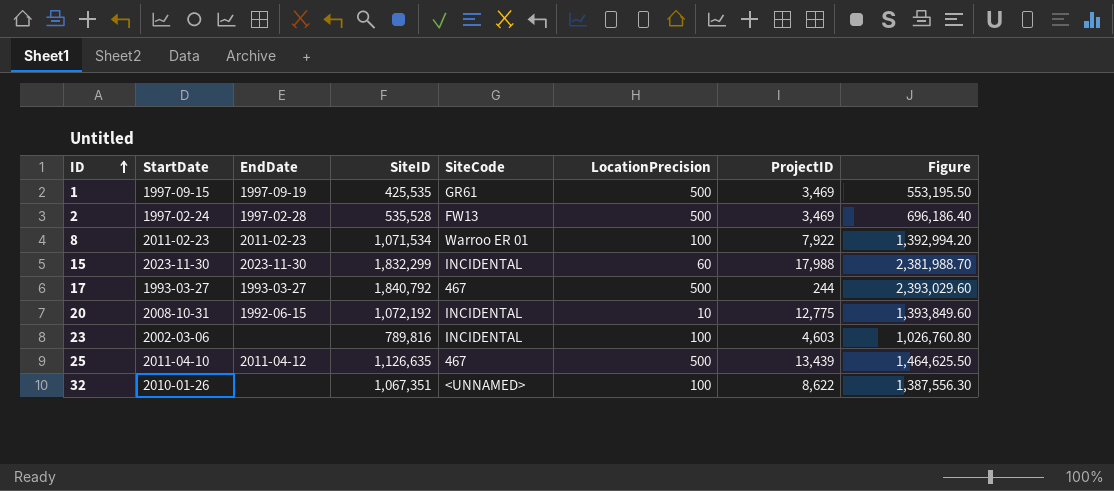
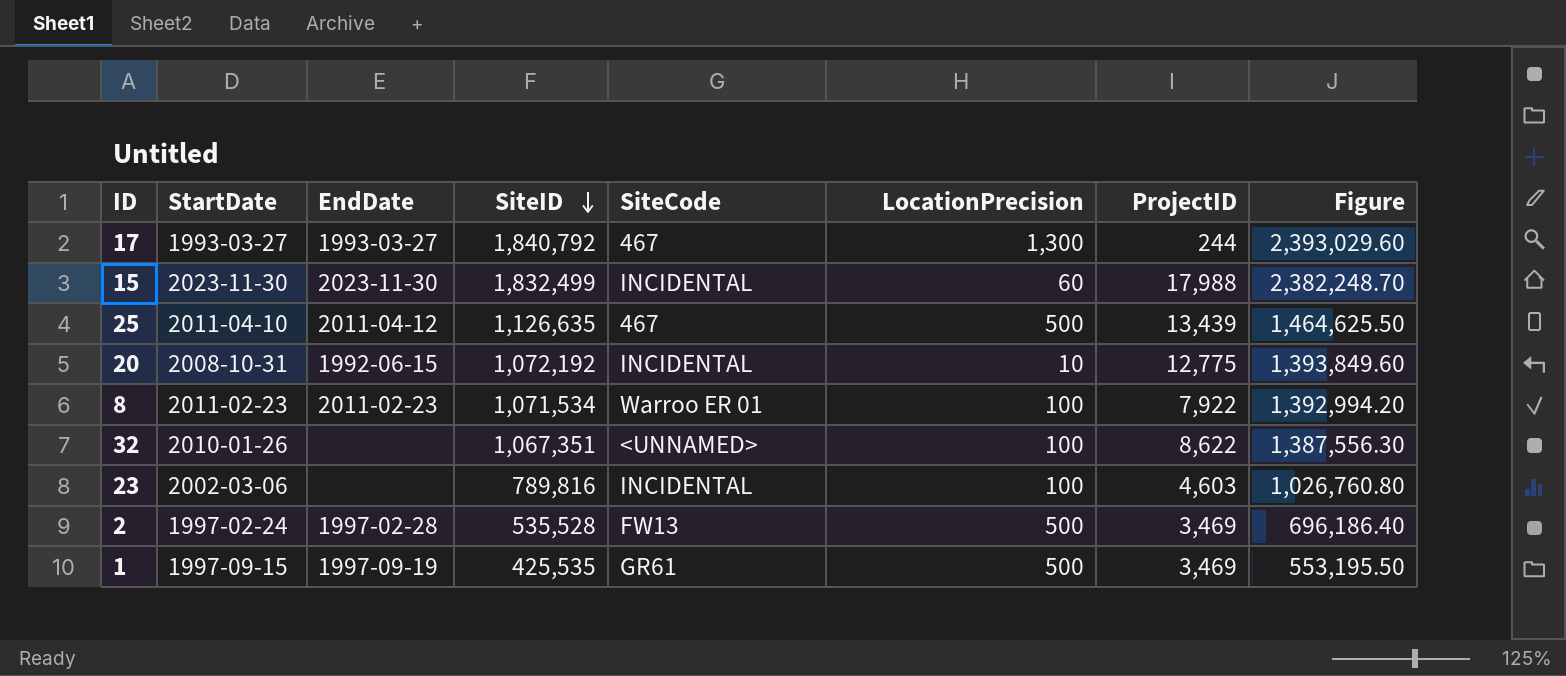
row order: ID ascending -> SiteID descending
17 | LocationPrecision: 500 -> 1,300
15 | SiteID: 1,832,299 -> 1,832,499
15 | Figure: 2,381,988.70 -> 2,382,248.70

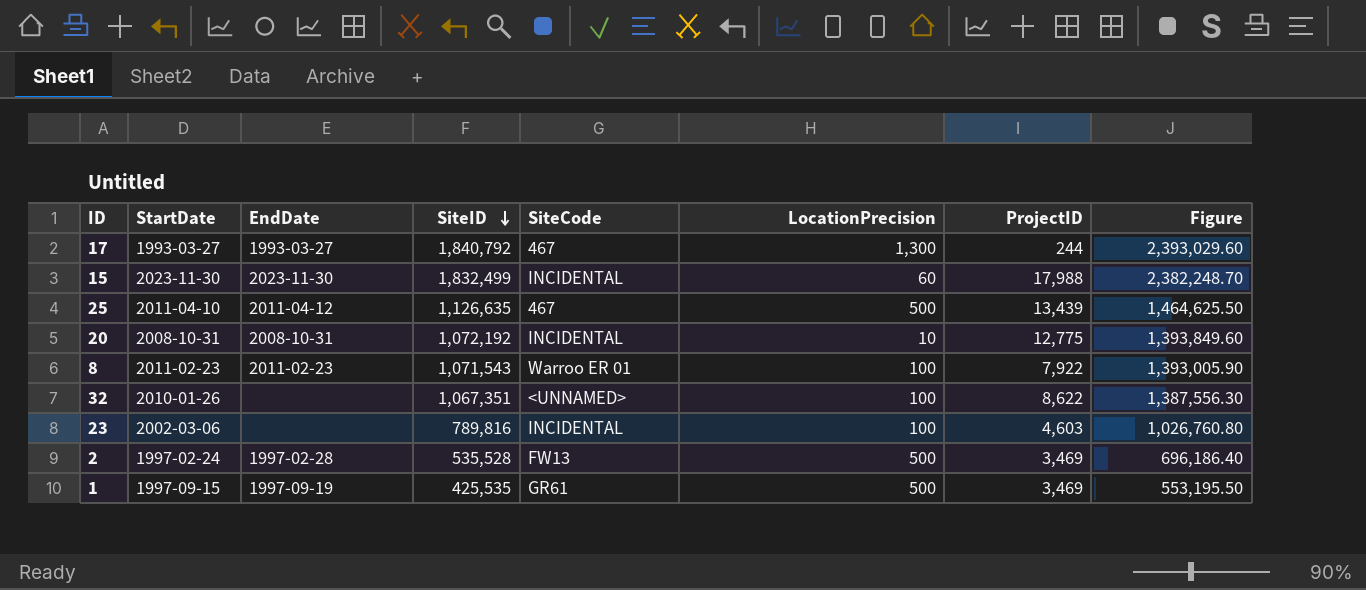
20 | EndDate: 1992-06-15 -> 2008-10-31
8 | SiteID: 1,071,534 -> 1,071,543
8 | Figure: 1,392,994.20 -> 1,393,005.90

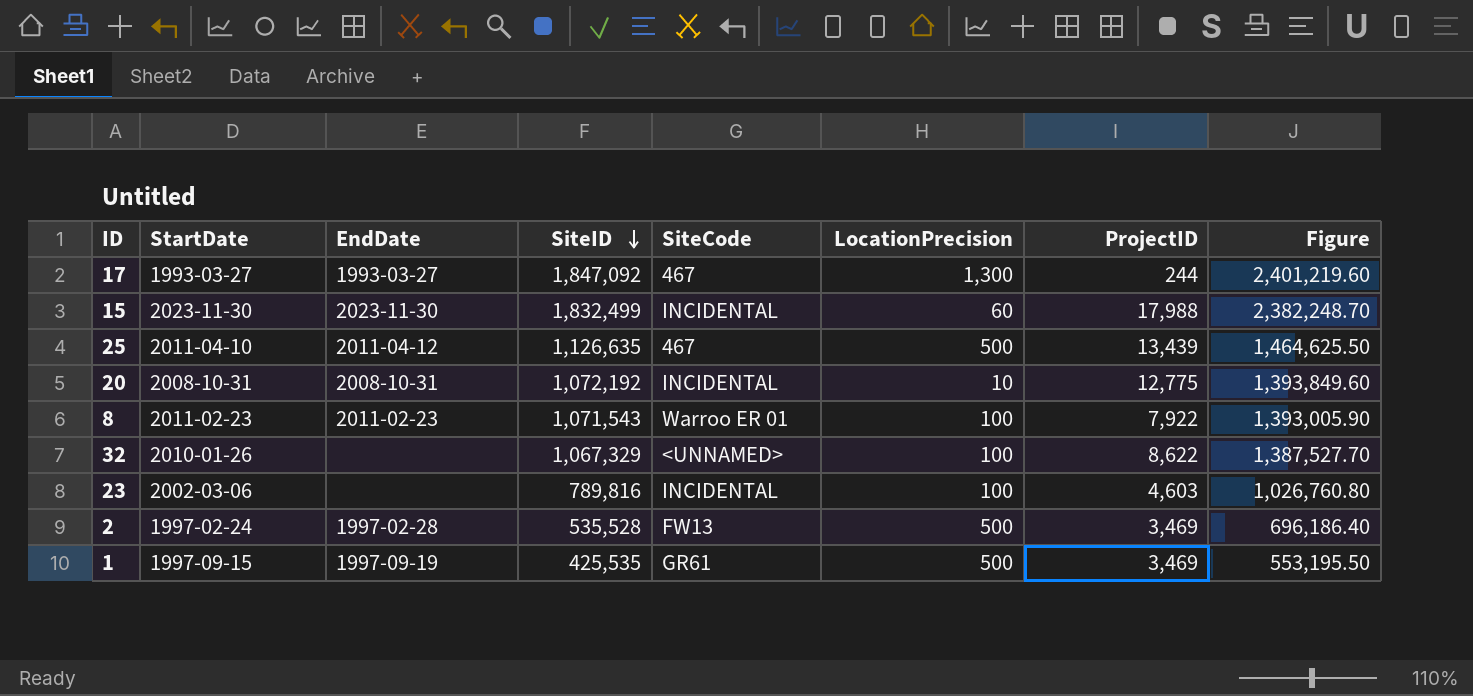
17 | SiteID: 1,840,792 -> 1,847,092
17 | Figure: 2,393,029.60 -> 2,401,219.60
32 | SiteID: 1,067,351 -> 1,067,329
32 | Figure: 1,387,556.30 -> 1,387,527.70

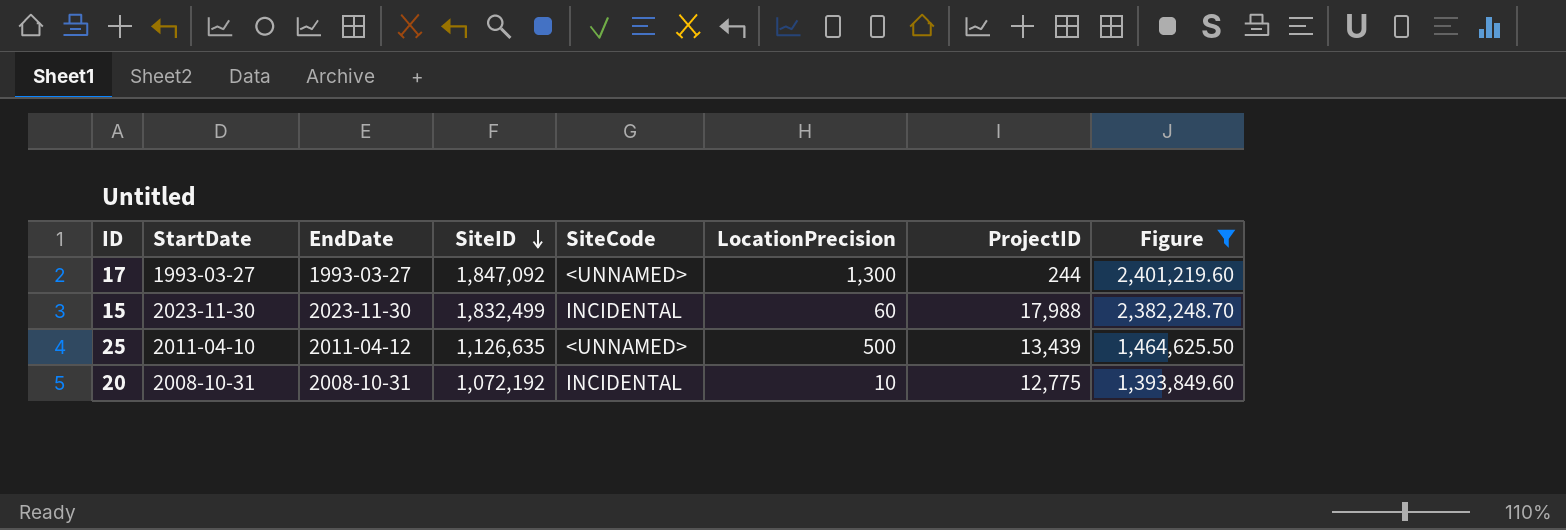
filter: none -> Figure >= 1,393,849.60
17 | SiteCode: 467 -> <UNNAMED>
25 | SiteCode: 467 -> <UNNAMED>

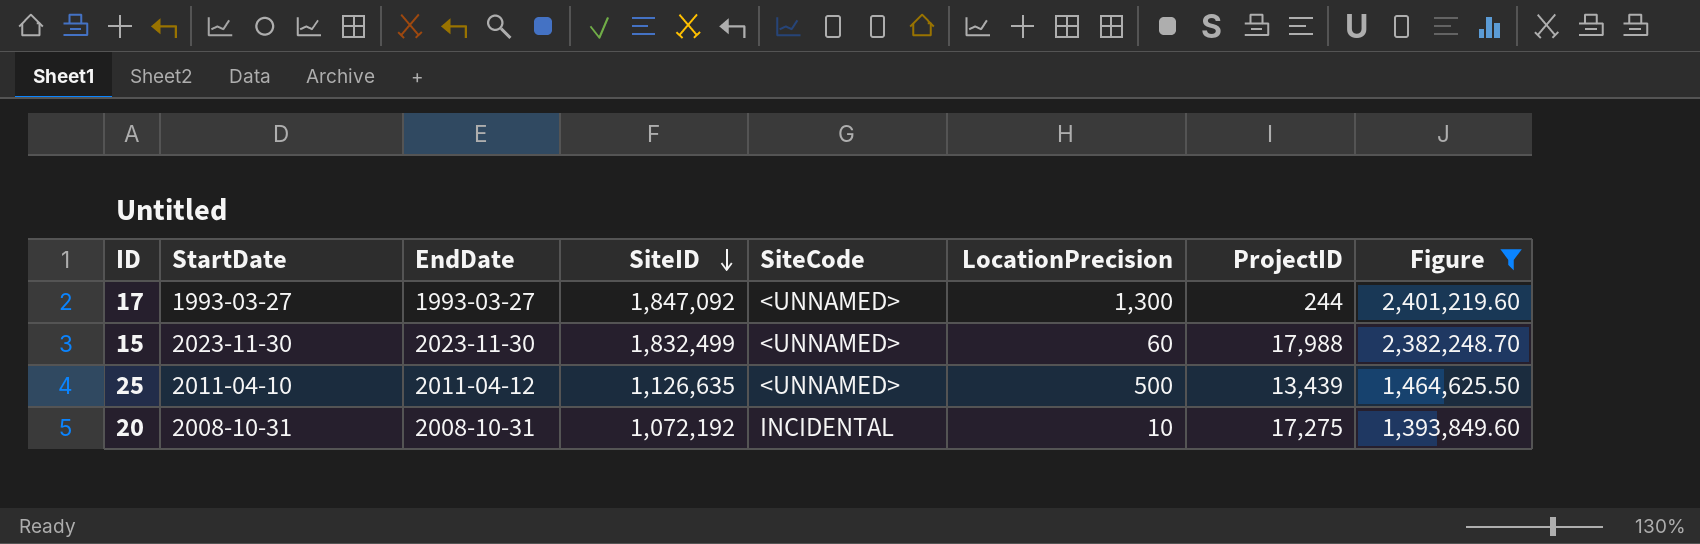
15 | SiteCode: INCIDENTAL -> <UNNAMED>
20 | ProjectID: 12,775 -> 17,275

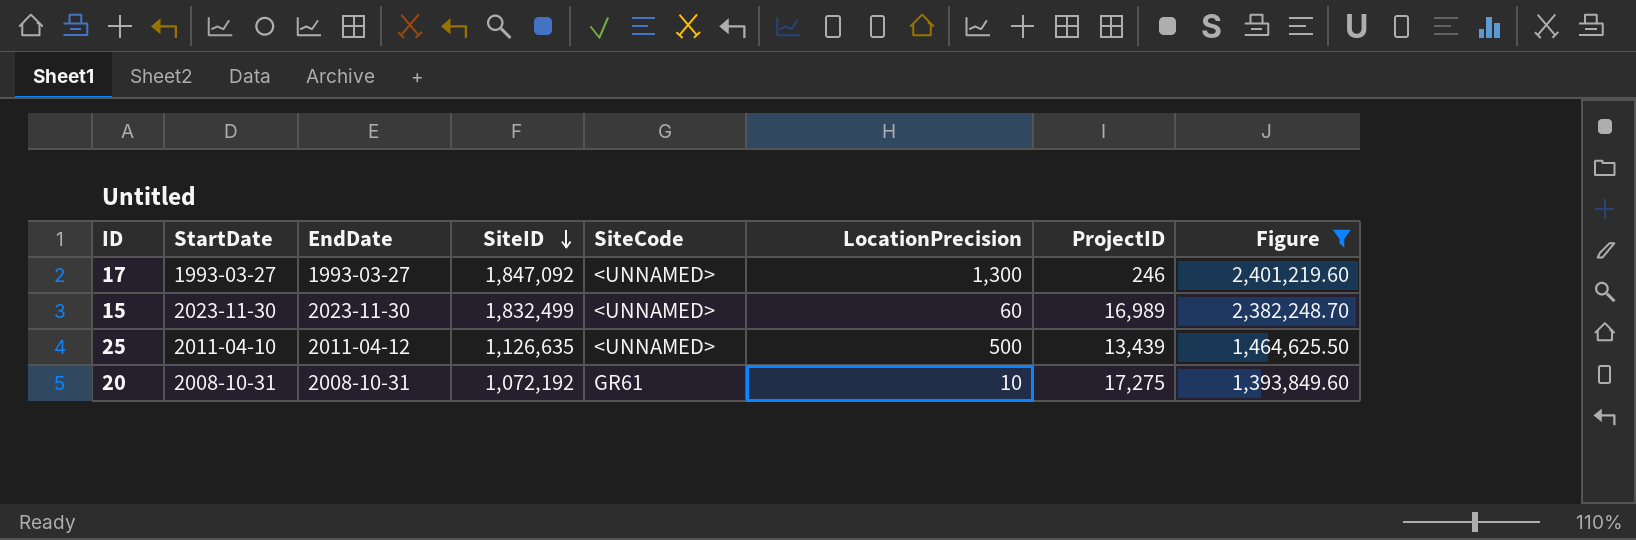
17 | ProjectID: 244 -> 246
15 | ProjectID: 17,988 -> 16,989
20 | SiteCode: INCIDENTAL -> GR61

